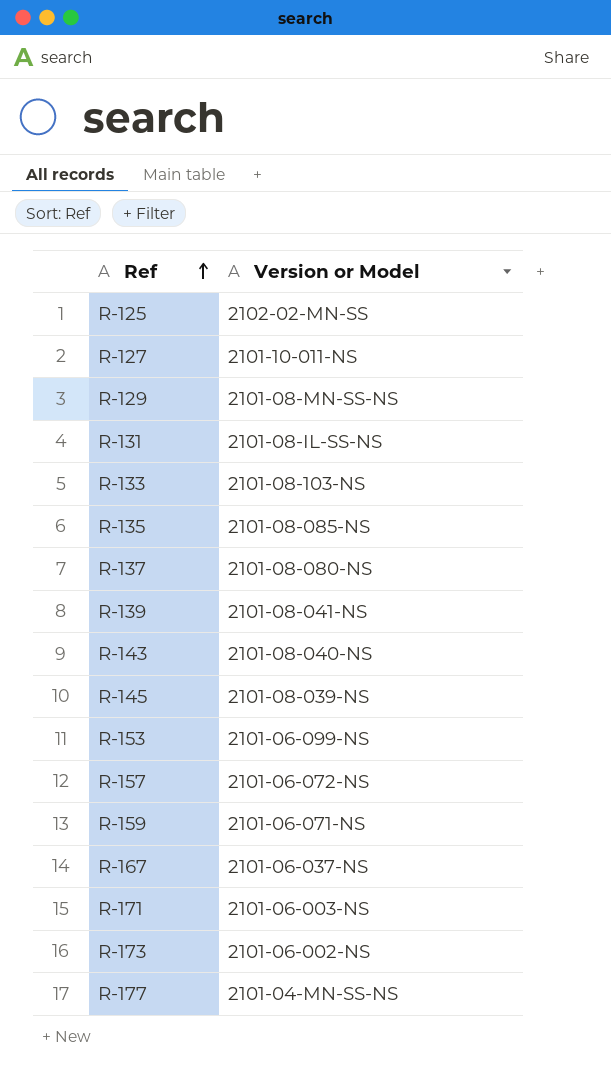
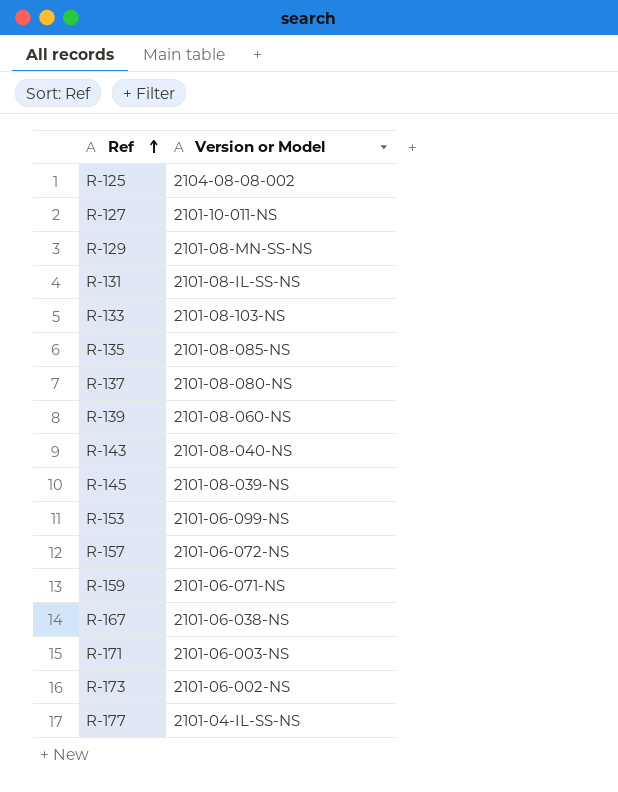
R-125 | Version or Model: 2102-02-MN-SS -> 2104-08-08-002
R-139 | Version or Model: 2101-08-041-NS -> 2101-08-060-NS
R-167 | Version or Model: 2101-06-037-NS -> 2101-06-038-NS
R-177 | Version or Model: 2101-04-MN-SS-NS -> 2101-04-IL-SS-NS

